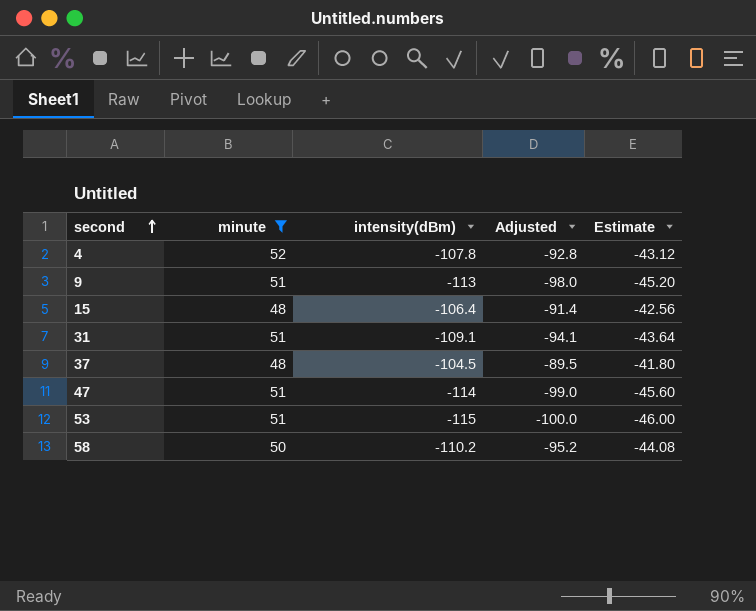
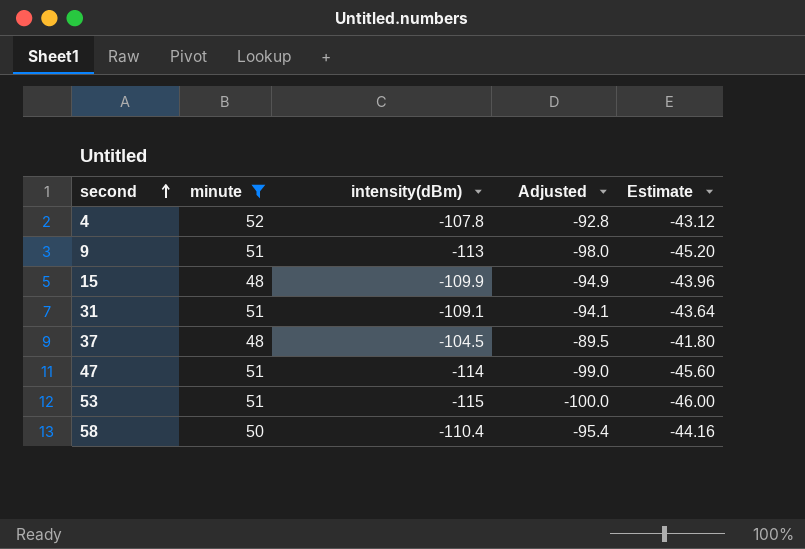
15 | intensity(dBm): -106.4 -> -109.9
15 | Adjusted: -91.4 -> -94.9
15 | Estimate: -42.56 -> -43.96
58 | intensity(dBm): -110.2 -> -110.4
58 | Adjusted: -95.2 -> -95.4
58 | Estimate: -44.08 -> -44.16

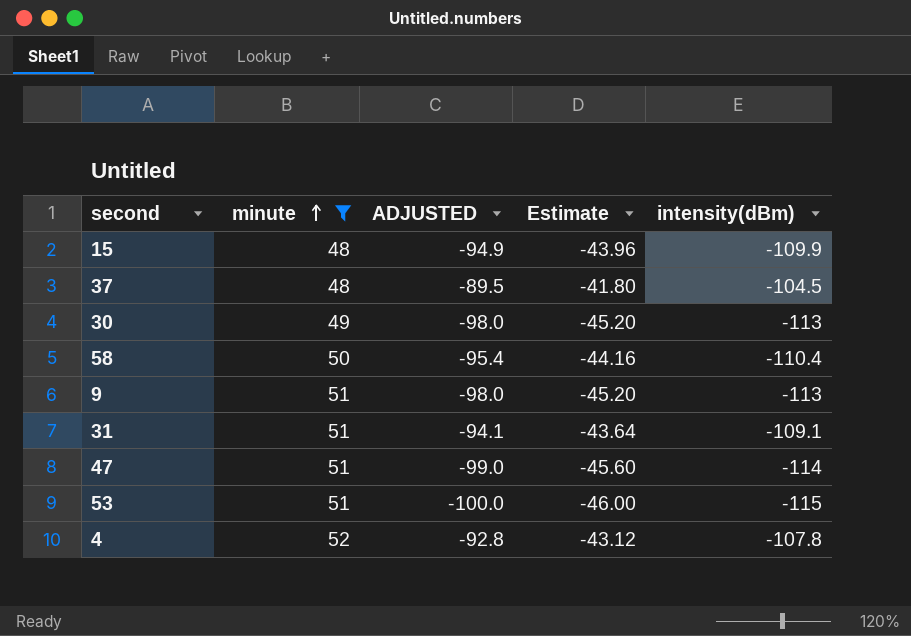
row order: second ascending -> minute ascending
column name: Adjusted -> ADJUSTED
column intensity(dBm) | position: 3 -> 5
row 30: none -> 49 | -98.0 | -45.20 | -113

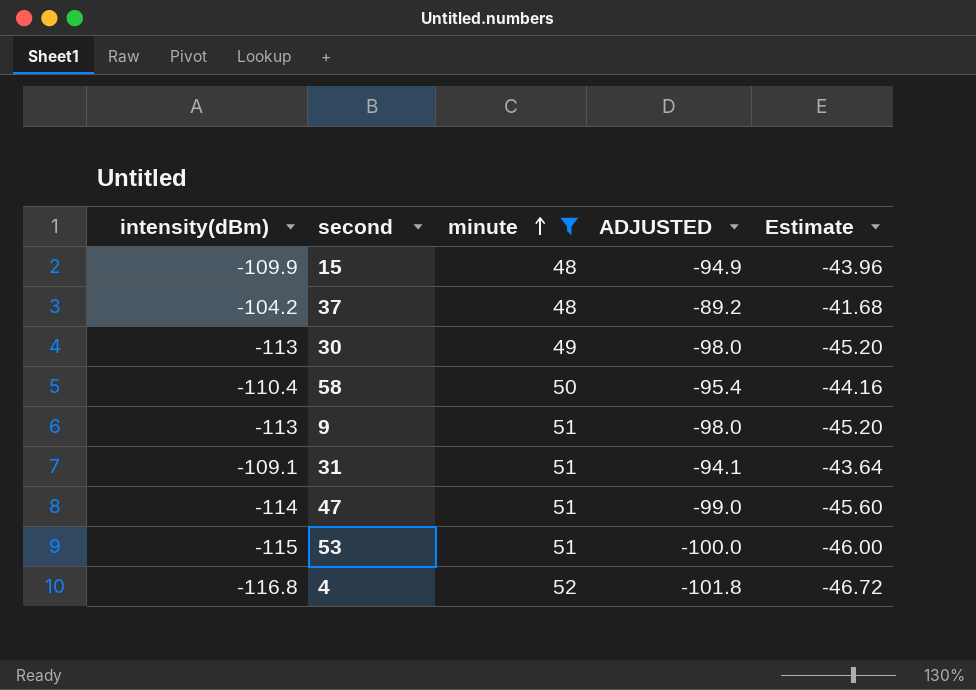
column intensity(dBm) | position: 5 -> 1
37 | intensity(dBm): -104.5 -> -104.2
37 | ADJUSTED: -89.5 -> -89.2
37 | Estimate: -41.80 -> -41.68
4 | intensity(dBm): -107.8 -> -116.8
4 | ADJUSTED: -92.8 -> -101.8
4 | Estimate: -43.12 -> -46.72

